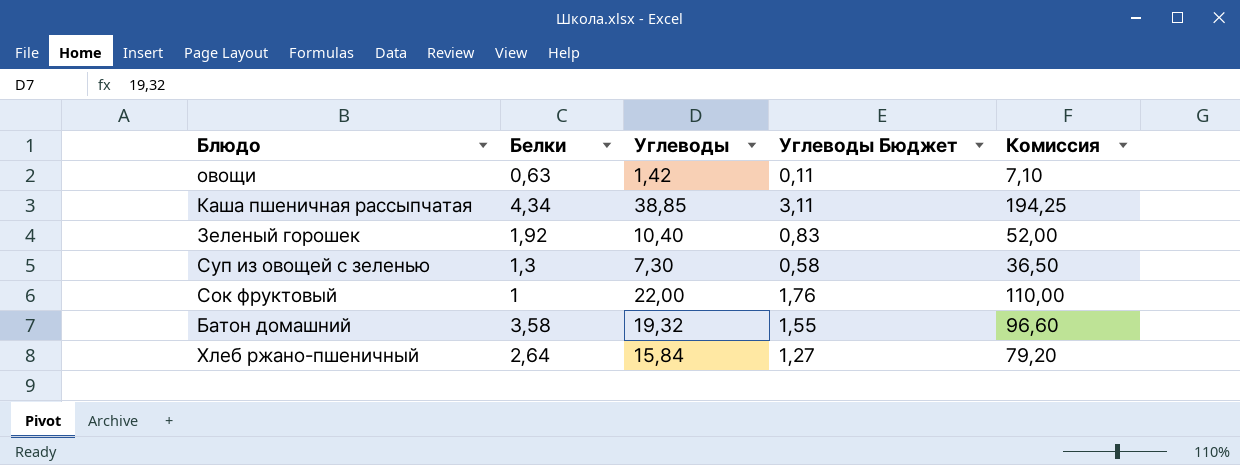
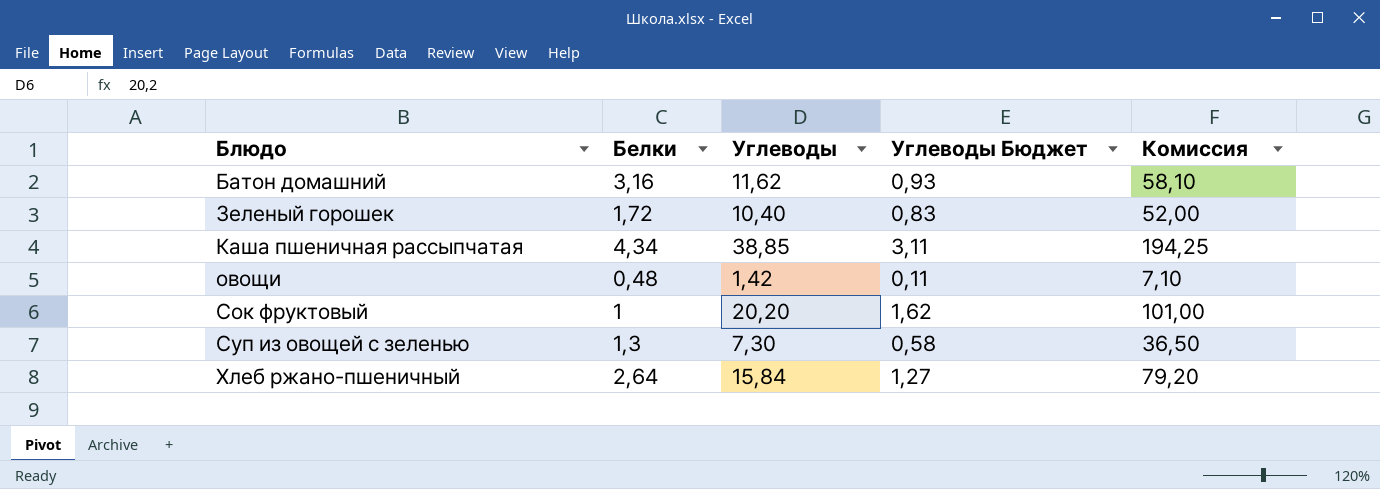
row order: none -> Блюдо ascending
Батон домашний | Белки: 3,58 -> 3,16
Батон домашний | Углеводы: 19,32 -> 11,62
Батон домашний | Углеводы Бюджет: 1,55 -> 0,93
Батон домашний | Комиссия: 96,60 -> 58,10
Зеленый горошек | Белки: 1,92 -> 1,72
овощи | Белки: 0,63 -> 0,48
Сок фруктовый | Углеводы: 22,00 -> 20,20
Сок фруктовый | Углеводы Бюджет: 1,76 -> 1,62
Сок фруктовый | Комиссия: 110,00 -> 101,00

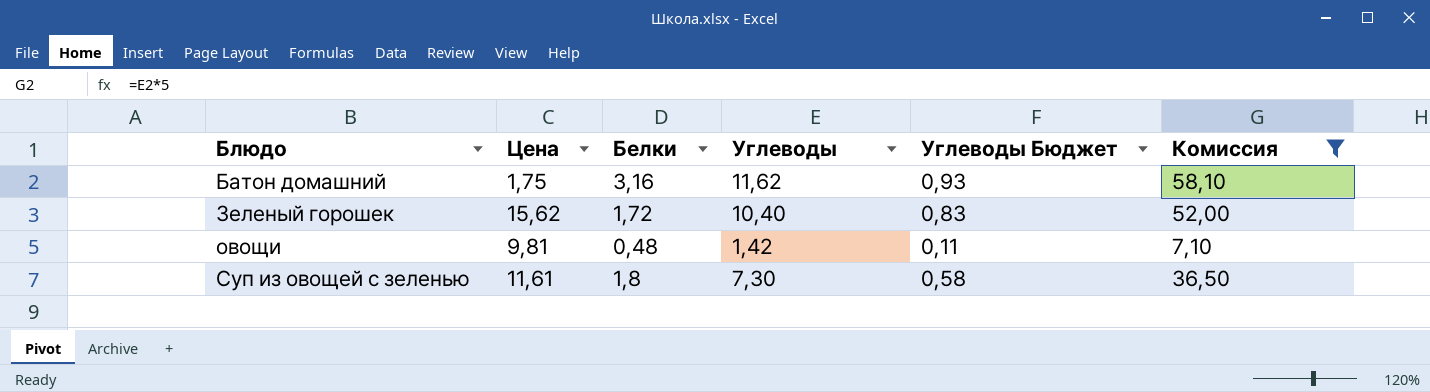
filter: none -> Комиссия <= 58,10
column Цена | position: none -> 2
Суп из овощей с зеленью | Белки: 1,3 -> 1,8

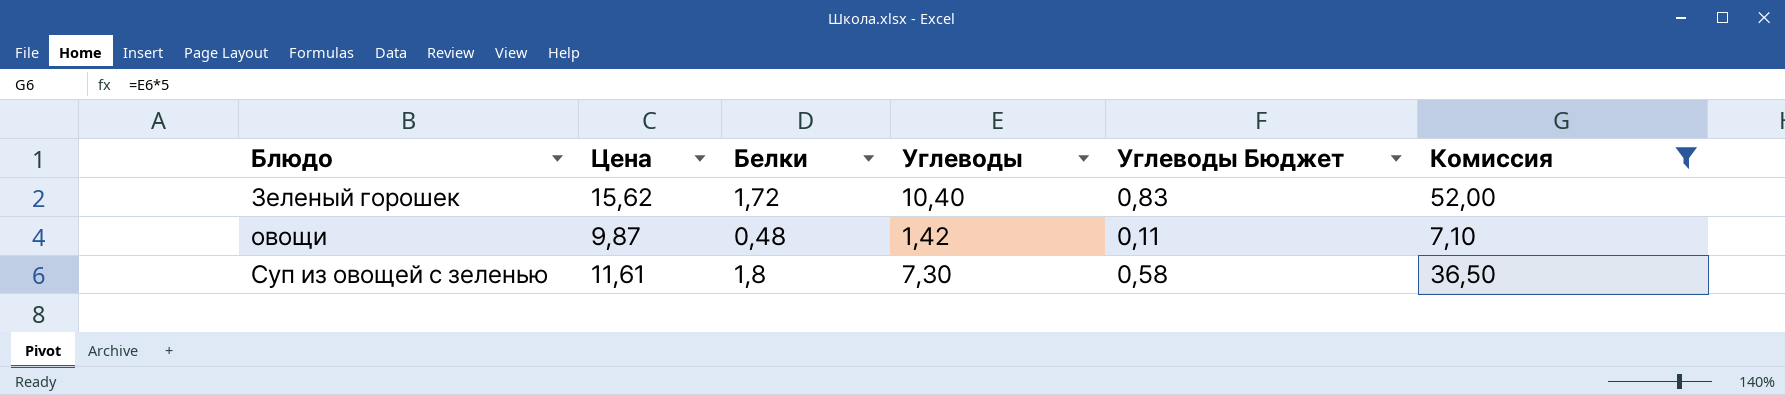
row Батон домашний: 1,75 | 3,16 | 11,62 | 0,93 | 58,10 -> none
овощи | Цена: 9,81 -> 9,87

